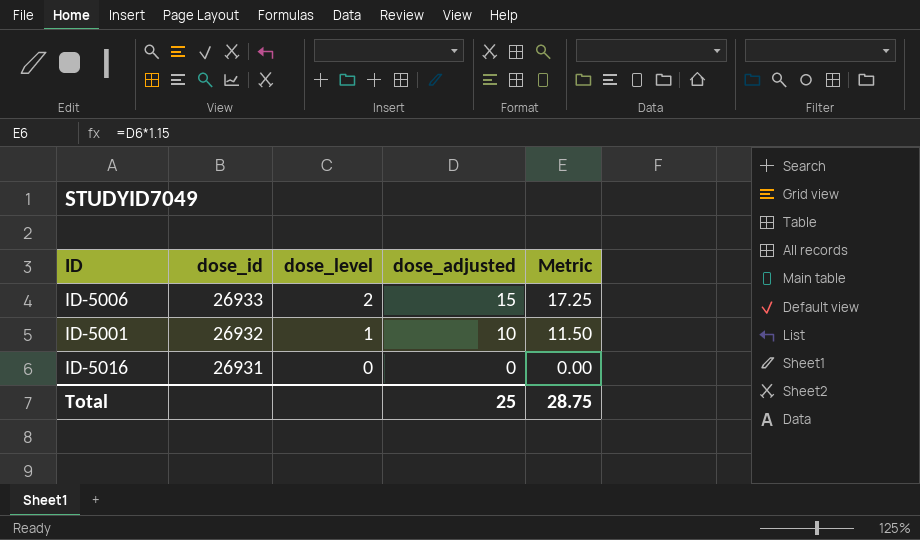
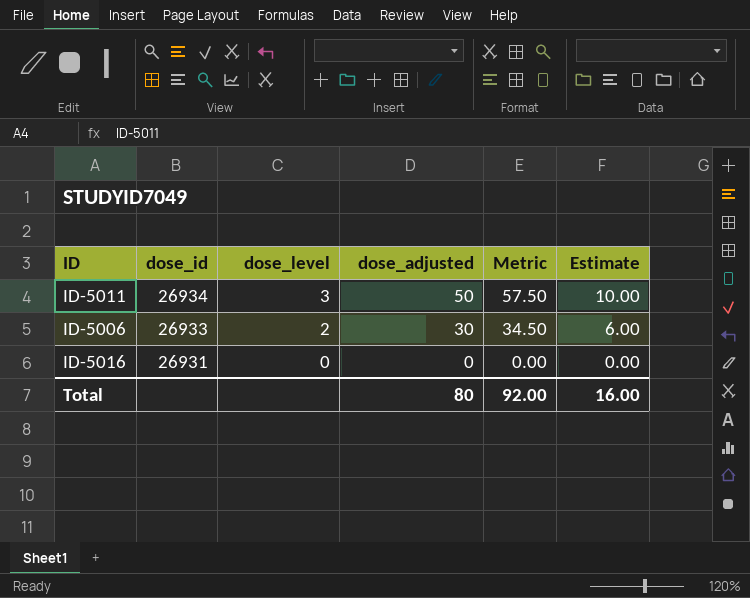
column Estimate | formula: none -> [dose_adjusted] * 0.2
row ID-5001: 26932 | 1 | 10 | 11.50 -> none
row ID-5011: none -> 26934 | 3 | 50 | 57.50 | 10.00
ID-5006 | dose_adjusted: 15 -> 30
ID-5006 | Metric: 17.25 -> 34.50
Total | dose_adjusted: 25 -> 80
Total | Metric: 28.75 -> 92.00

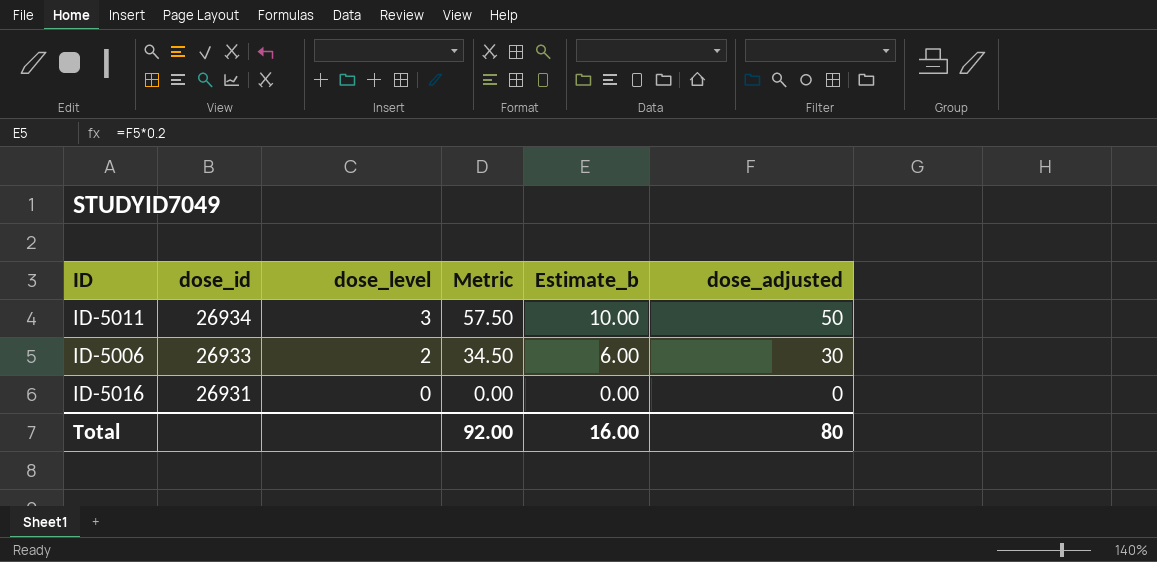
column name: Estimate -> Estimate_b
column dose_adjusted | position: 4 -> 6

